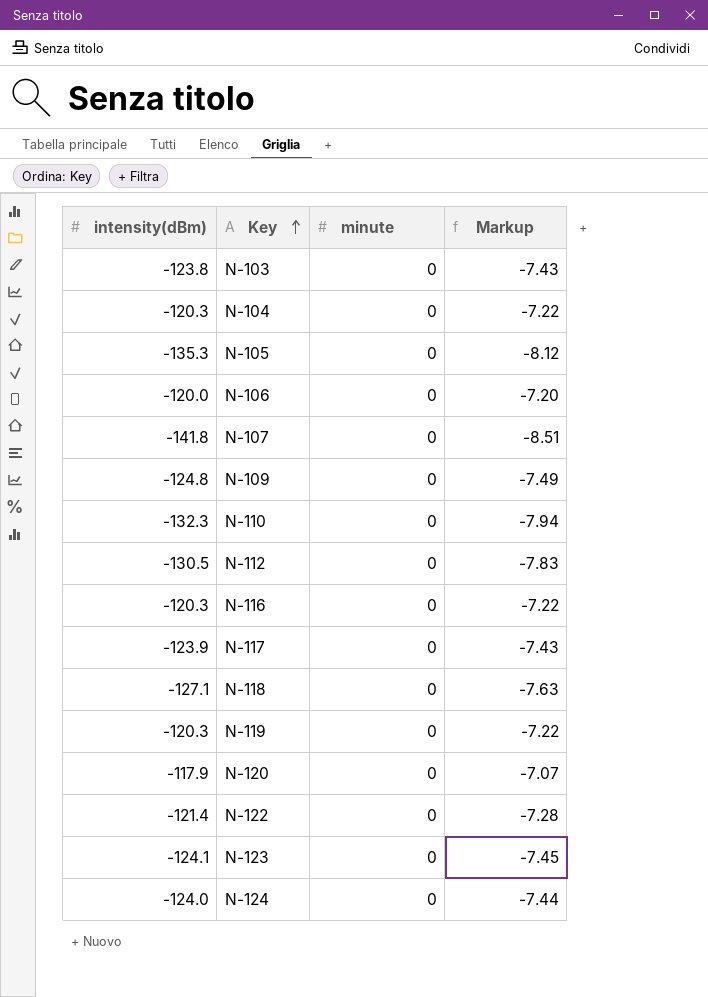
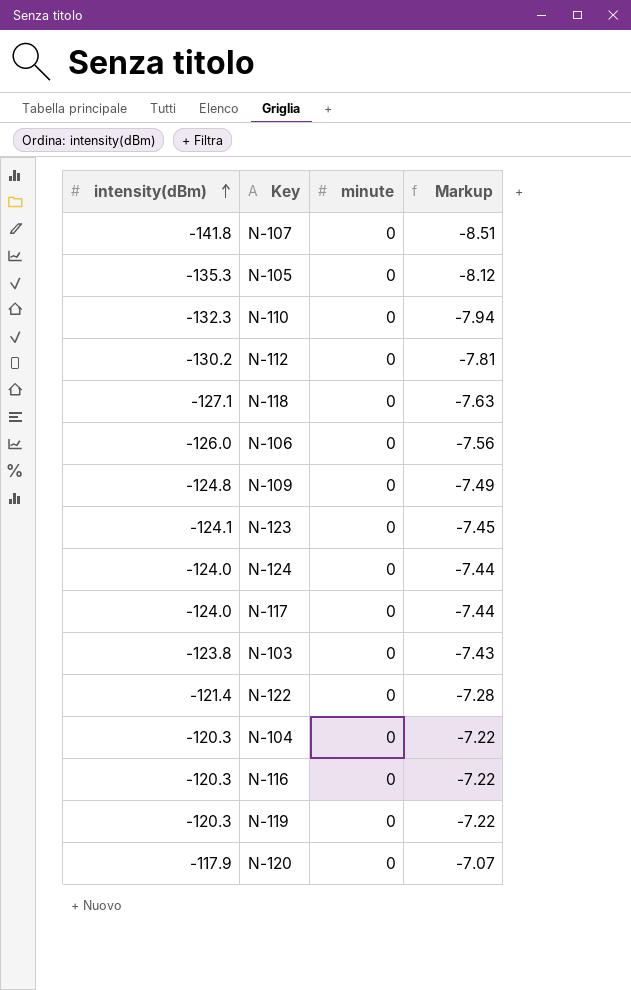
row order: Key ascending -> intensity(dBm) ascending
N-112 | intensity(dBm): -130.5 -> -130.2
N-112 | Markup: -7.83 -> -7.81
N-106 | intensity(dBm): -120.0 -> -126.0
N-106 | Markup: -7.20 -> -7.56
N-117 | intensity(dBm): -123.9 -> -124.0
N-117 | Markup: -7.43 -> -7.44

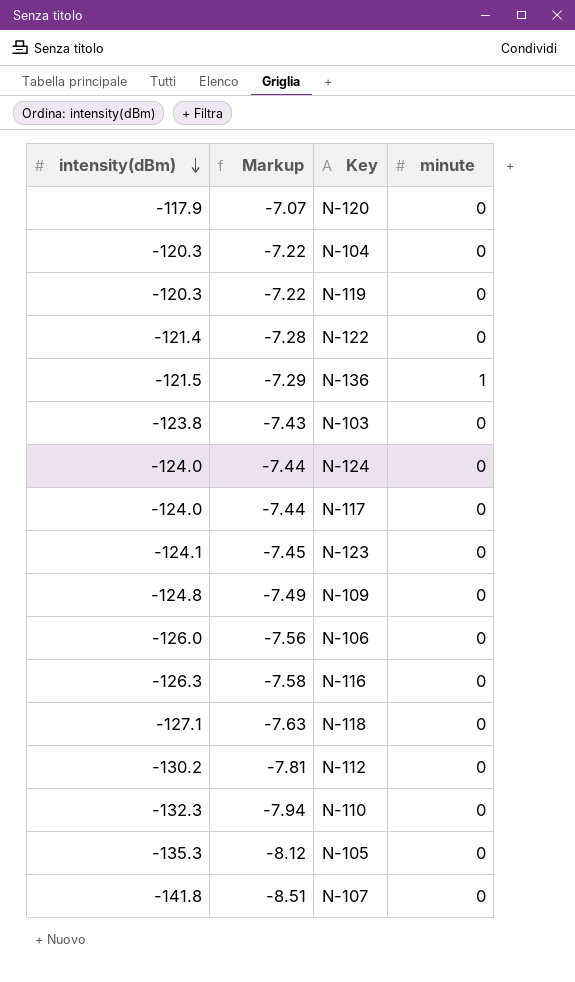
row order: intensity(dBm) ascending -> intensity(dBm) descending
column Markup | position: 4 -> 2
row N-136: none -> -121.5 | -7.29 | 1
N-116 | intensity(dBm): -120.3 -> -126.3
N-116 | Markup: -7.22 -> -7.58

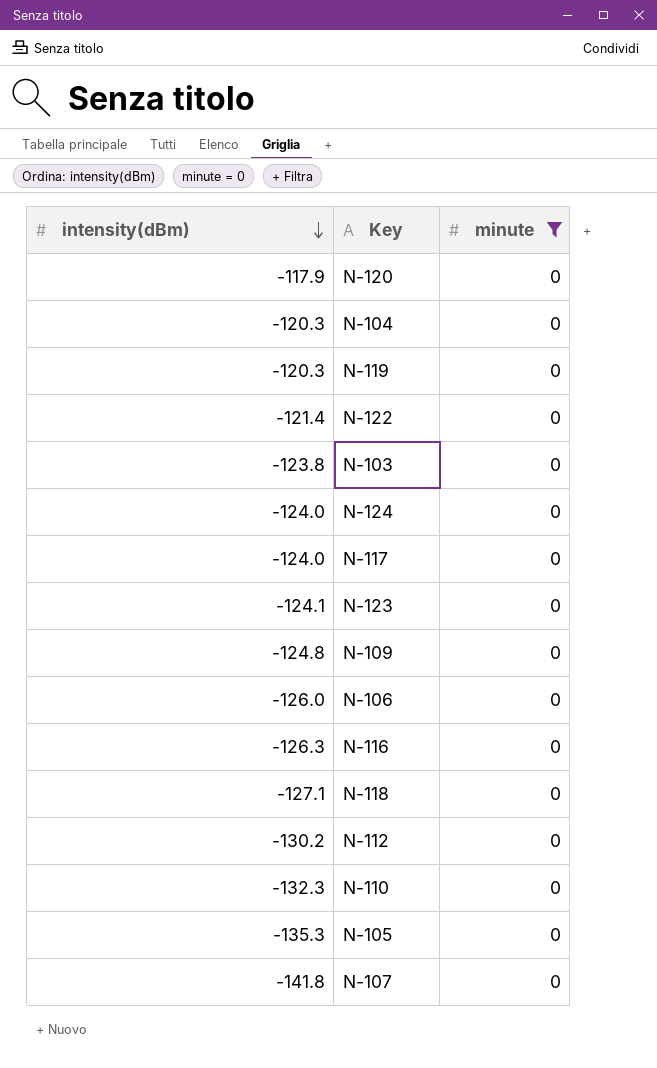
filter: none -> minute = 0
column Markup | formula: [intensity(dBm)] * 0.06 -> none

